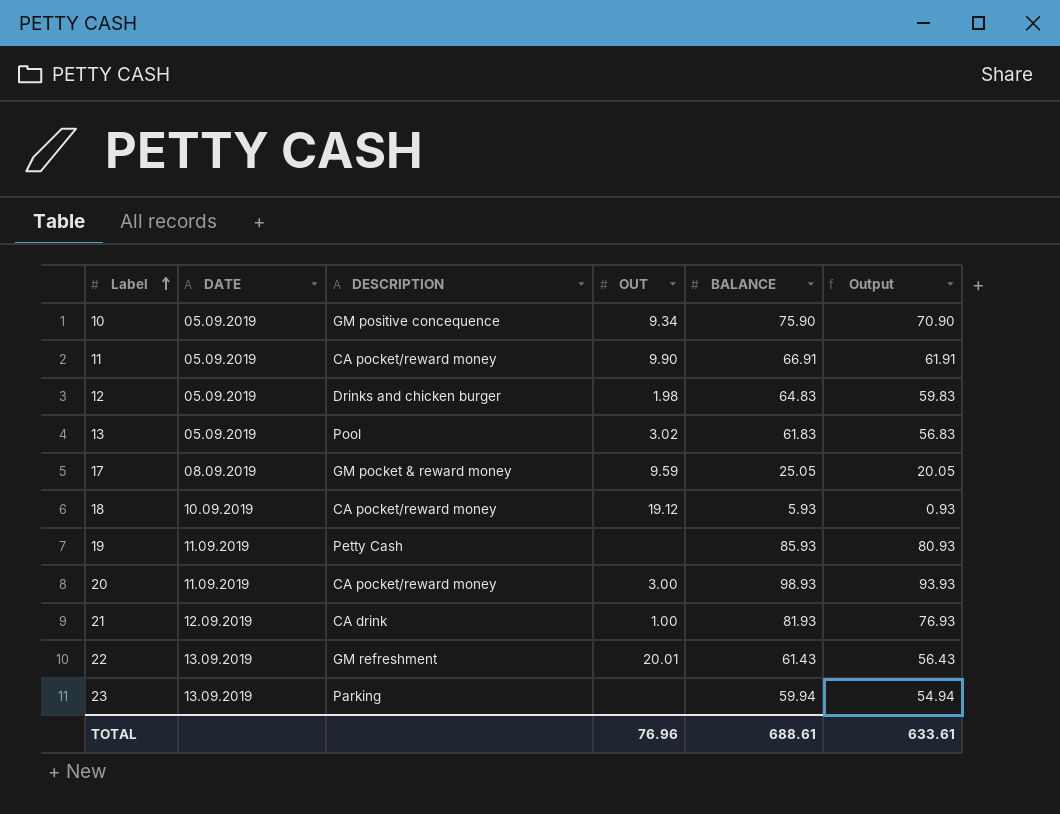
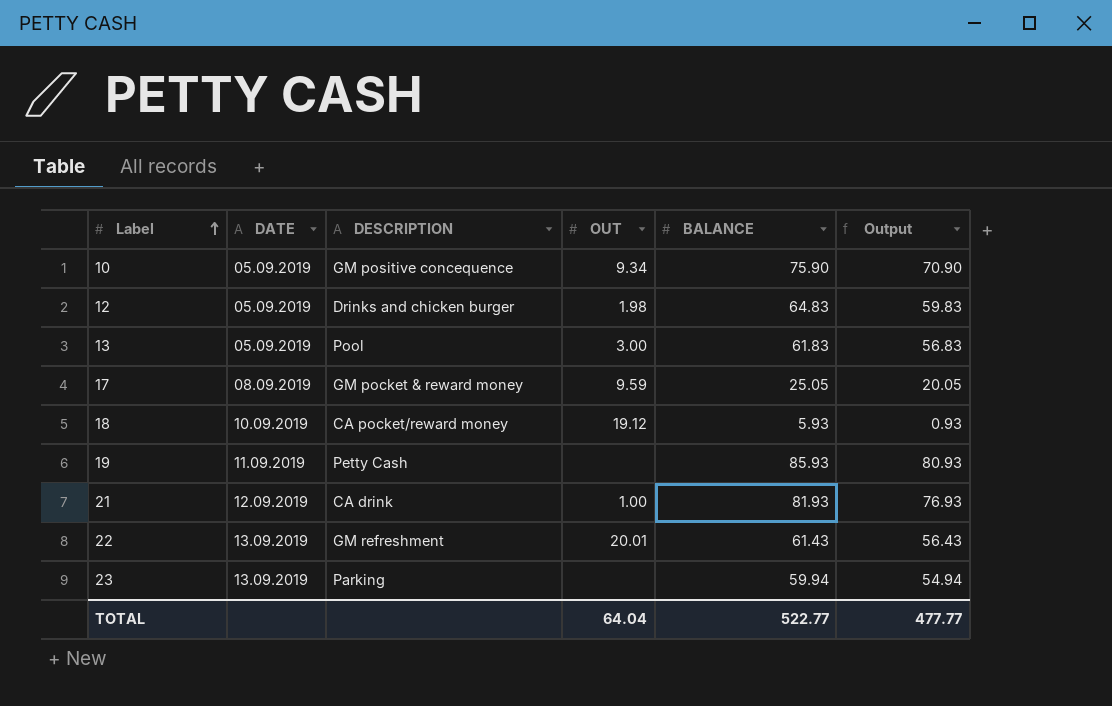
row 11: 05.09.2019 | CA pocket/reward money | 9.90 | 66.91 | 61.91 -> none
row 20: 11.09.2019 | CA pocket/reward money | 3.00 | 98.93 | 93.93 -> none
13 | OUT: 3.02 -> 3.00
TOTAL | OUT: 76.96 -> 64.04
TOTAL | BALANCE: 688.61 -> 522.77
TOTAL | Output: 633.61 -> 477.77

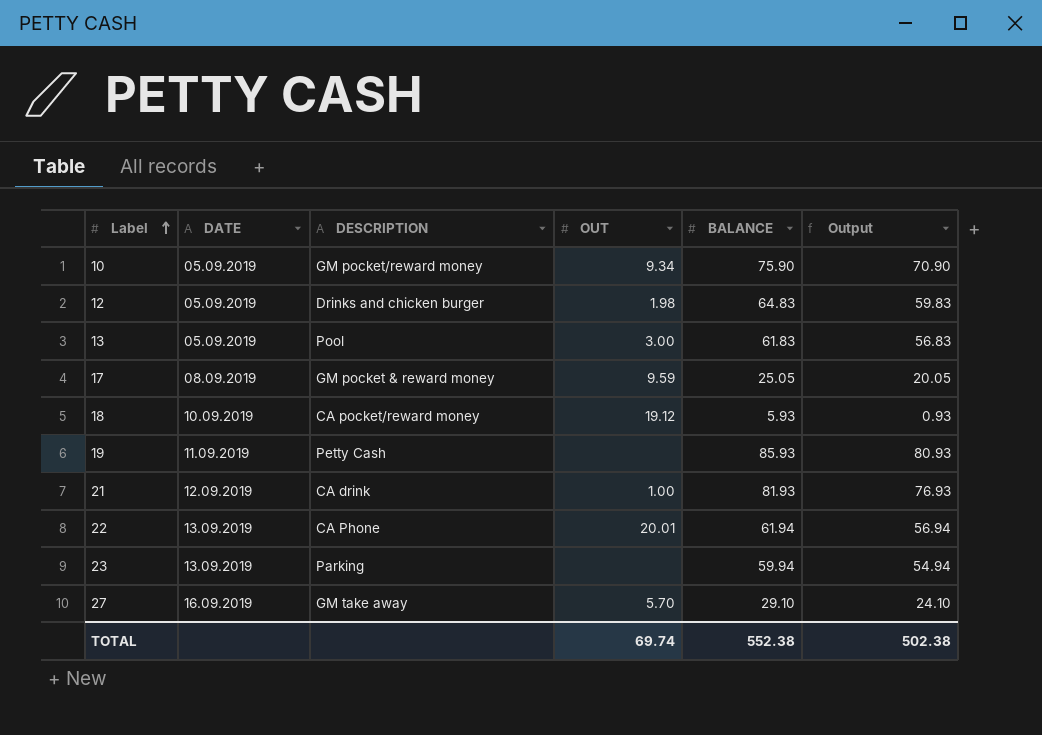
10 | DESCRIPTION: GM positive concequence -> GM pocket/reward money
22 | DESCRIPTION: GM refreshment -> CA Phone
22 | BALANCE: 61.43 -> 61.94
22 | Output: 56.43 -> 56.94
row 27: none -> 16.09.2019 | GM take away | 5.70 | 29.10 | 24.10
TOTAL | OUT: 64.04 -> 69.74
TOTAL | BALANCE: 522.77 -> 552.38
TOTAL | Output: 477.77 -> 502.38

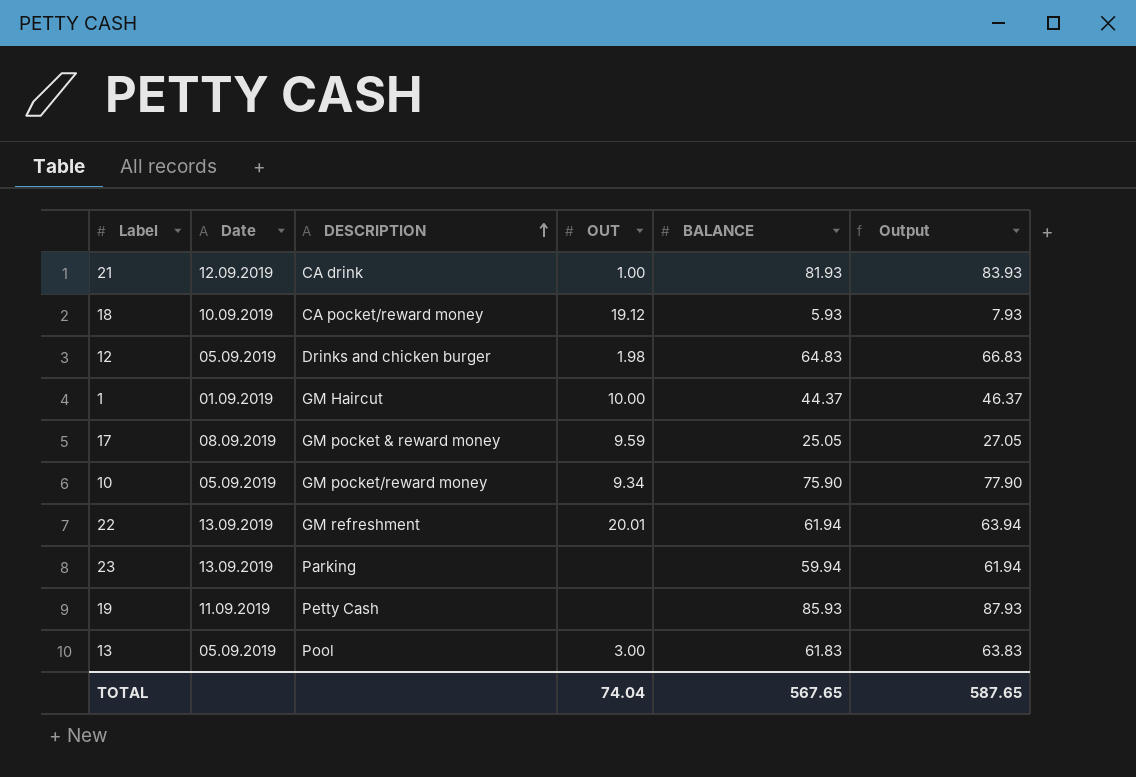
row order: Label ascending -> DESCRIPTION ascending
column name: DATE -> Date
column Output | formula: [BALANCE] - 5 -> [BALANCE] + 2
row 27: 16.09.2019 | GM take away | 5.70 | 29.10 | 24.10 -> none
row 1: none -> 01.09.2019 | GM Haircut | 10.00 | 44.37 | 46.37
22 | DESCRIPTION: CA Phone -> GM refreshment
TOTAL | OUT: 69.74 -> 74.04
TOTAL | BALANCE: 552.38 -> 567.65
TOTAL | Output: 502.38 -> 587.65

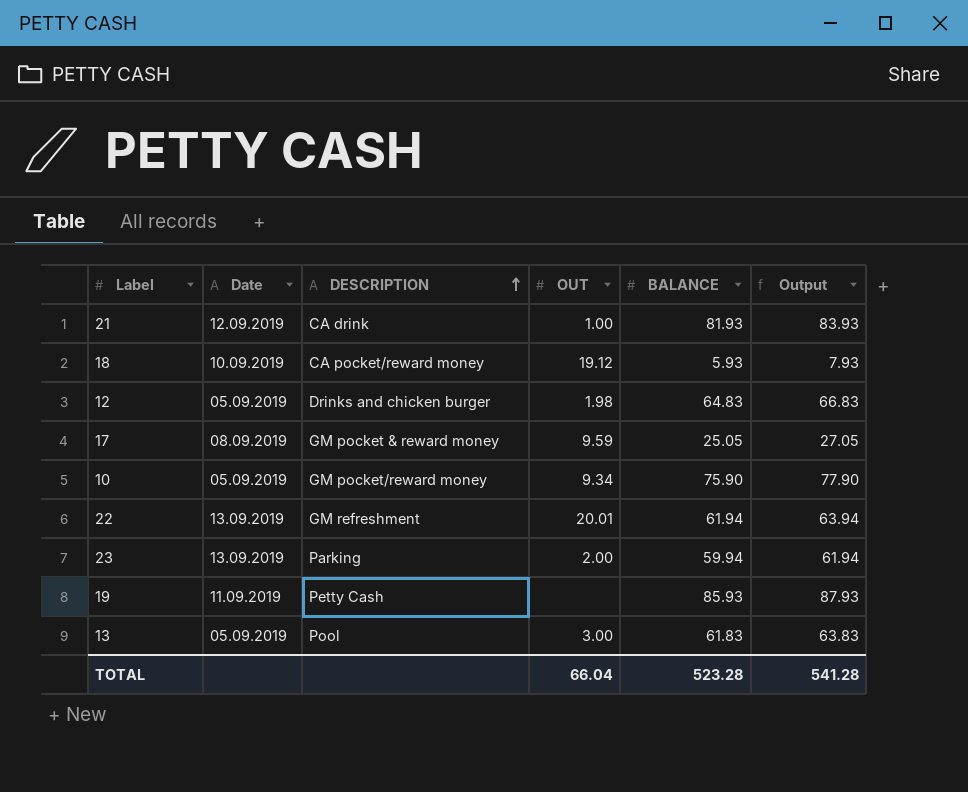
row 1: 01.09.2019 | GM Haircut | 10.00 | 44.37 | 46.37 -> none
23 | OUT: none -> 2.00
TOTAL | OUT: 74.04 -> 66.04
TOTAL | BALANCE: 567.65 -> 523.28
TOTAL | Output: 587.65 -> 541.28

